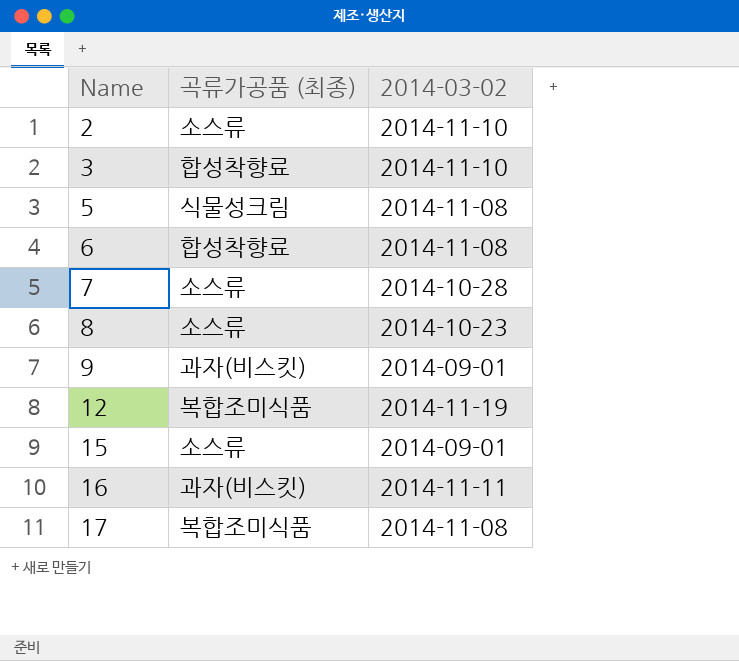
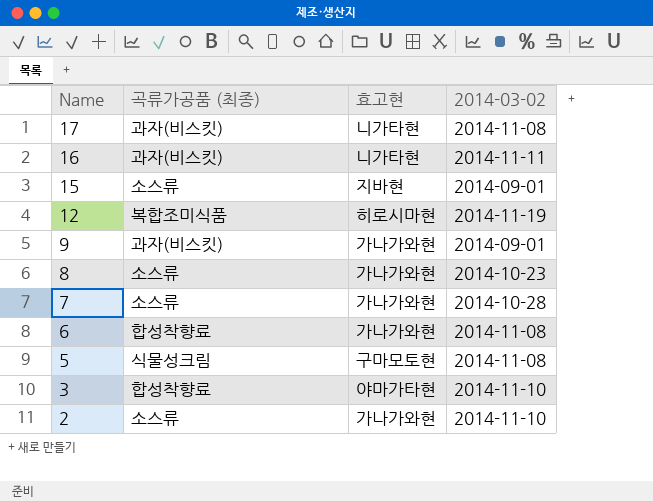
row order: Name ascending -> Name descending
column 효고현 | position: none -> 3
17 | 곡류가공품 (최종): 복합조미식품 -> 과자(비스킷)

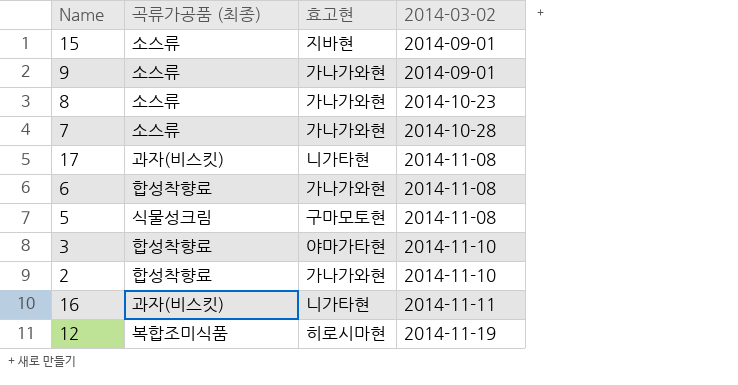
row order: Name descending -> 2014-03-02 ascending
9 | 곡류가공품 (최종): 과자(비스킷) -> 소스류
2 | 곡류가공품 (최종): 소스류 -> 합성착향료

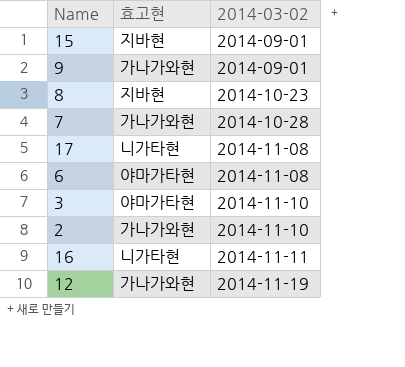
column 곡류가공품 (최종) | position: 2 -> none
row 5: 식물성크림 | 구마모토현 | 2014-11-08 -> none
8 | 효고현: 가나가와현 -> 지바현
6 | 효고현: 가나가와현 -> 야마가타현
12 | 효고현: 히로시마현 -> 가나가와현

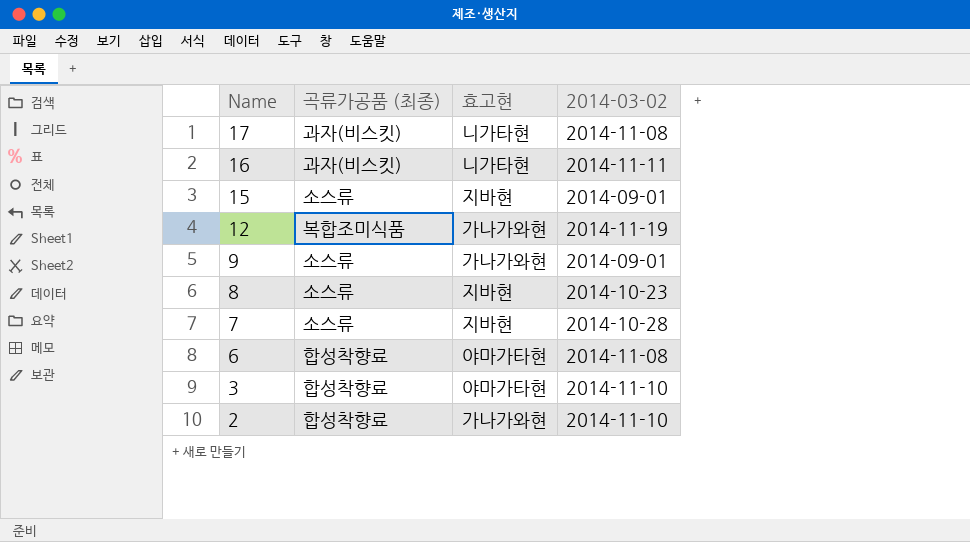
row order: 2014-03-02 ascending -> Name descending
column 곡류가공품 (최종) | position: none -> 2
7 | 효고현: 가나가와현 -> 지바현

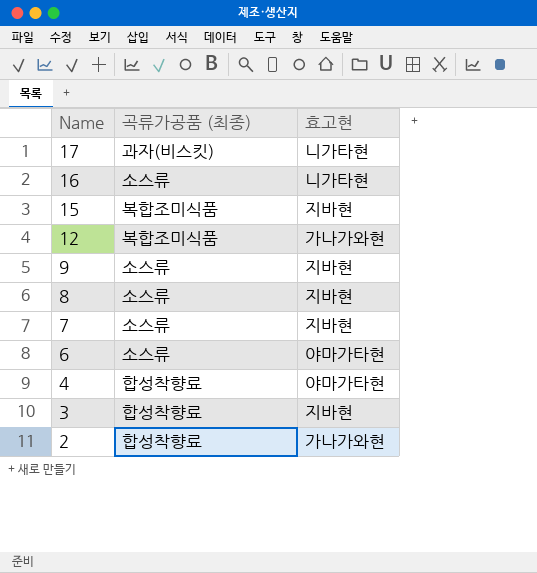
column 2014-03-02 | position: 4 -> none
16 | 곡류가공품 (최종): 과자(비스킷) -> 소스류
15 | 곡류가공품 (최종): 소스류 -> 복합조미식품
9 | 효고현: 가나가와현 -> 지바현
6 | 곡류가공품 (최종): 합성착향료 -> 소스류
row 4: none -> 합성착향료 | 야마가타현
3 | 효고현: 야마가타현 -> 지바현

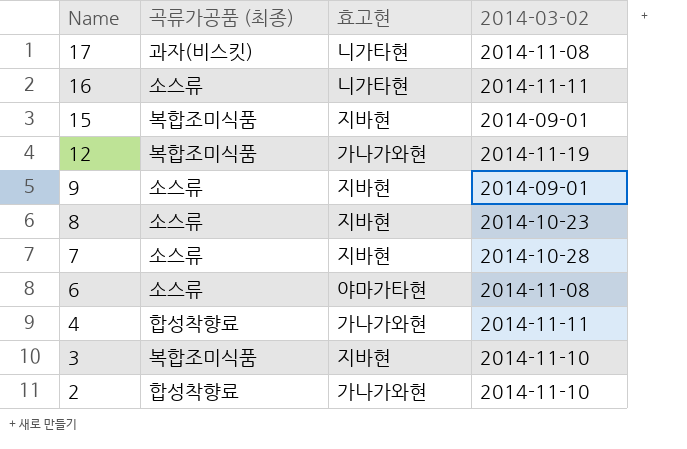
column 2014-03-02 | position: none -> 4
4 | 효고현: 야마가타현 -> 가나가와현
3 | 곡류가공품 (최종): 합성착향료 -> 복합조미식품

